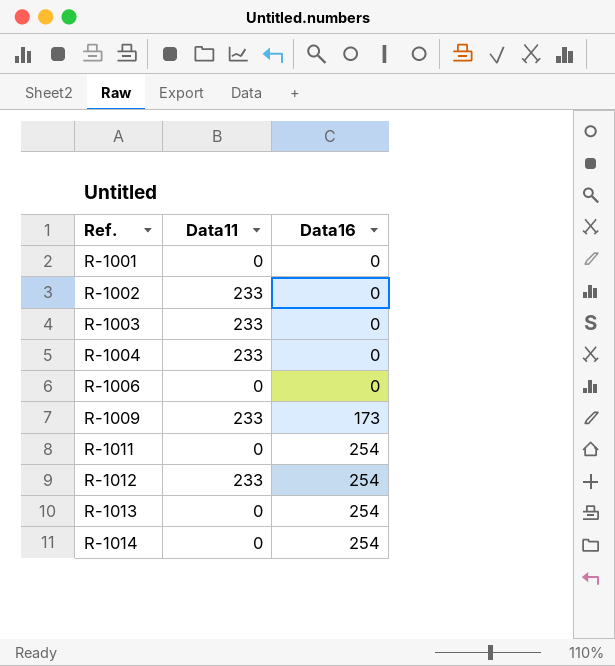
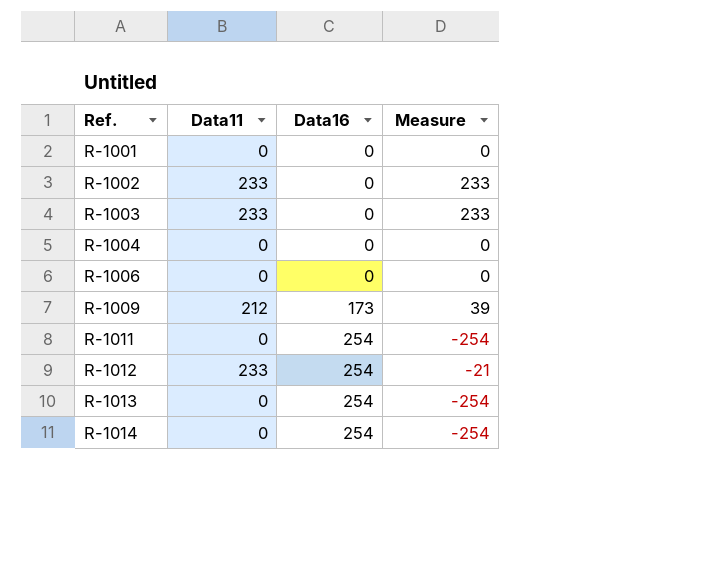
column Measure | formula: none -> [Data11] - [Data16]
R-1004 | Data11: 233 -> 0
R-1009 | Data11: 233 -> 212

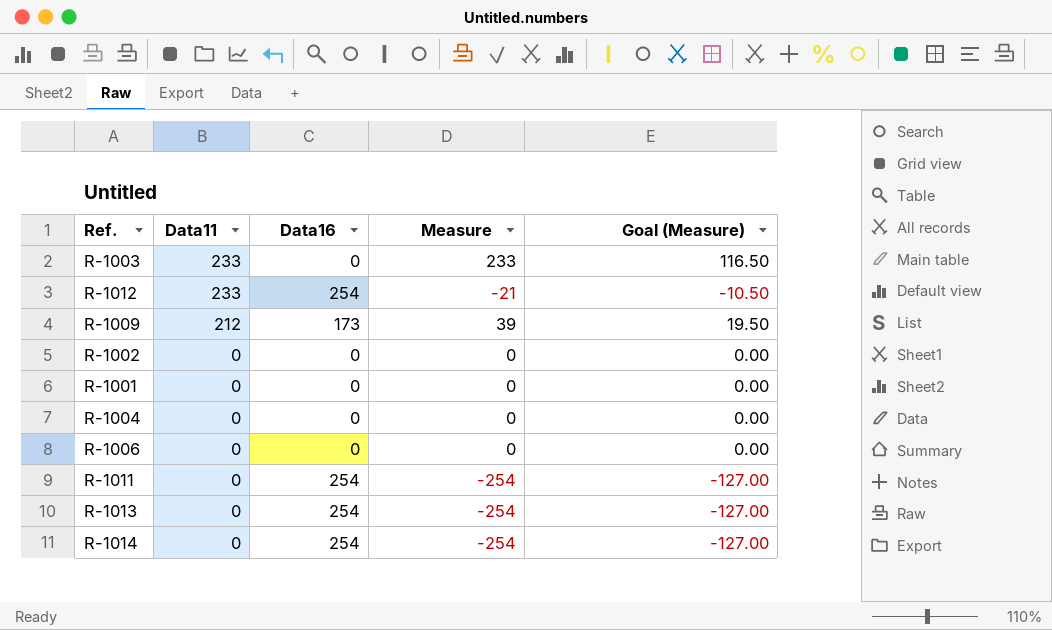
row order: Ref. ascending -> Data11 descending
column Goal (Measure) | formula: none -> [Measure] * 0.5
R-1002 | Data11: 233 -> 0
R-1002 | Measure: 233 -> 0

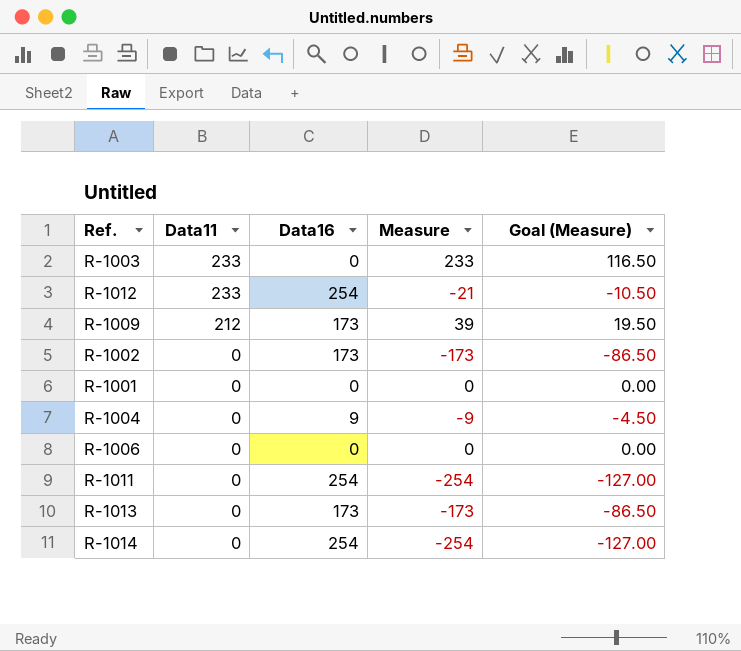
R-1002 | Data16: 0 -> 173
R-1002 | Measure: 0 -> -173
R-1002 | Goal (Measure): 0.00 -> -86.50
R-1004 | Data16: 0 -> 9
R-1004 | Measure: 0 -> -9
R-1004 | Goal (Measure): 0.00 -> -4.50
R-1013 | Data16: 254 -> 173
R-1013 | Measure: -254 -> -173
R-1013 | Goal (Measure): -127.00 -> -86.50

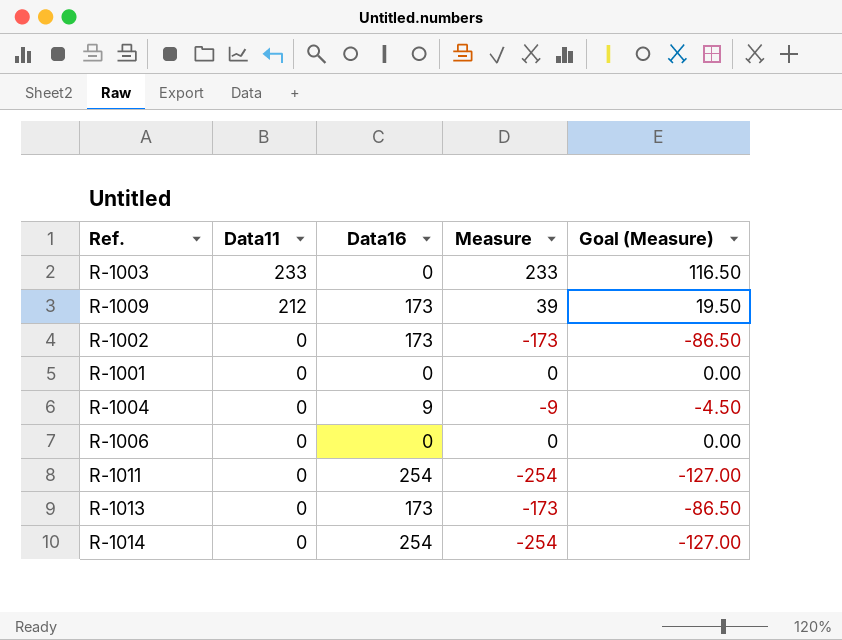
row R-1012: 233 | 254 | -21 | -10.50 -> none

